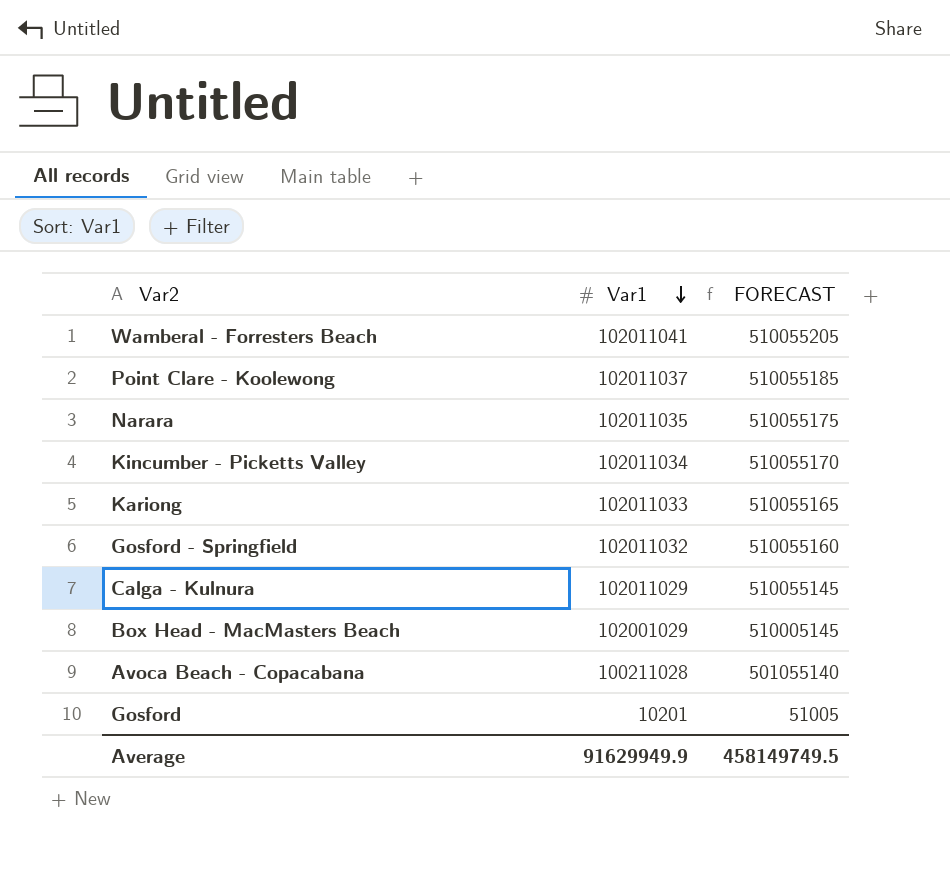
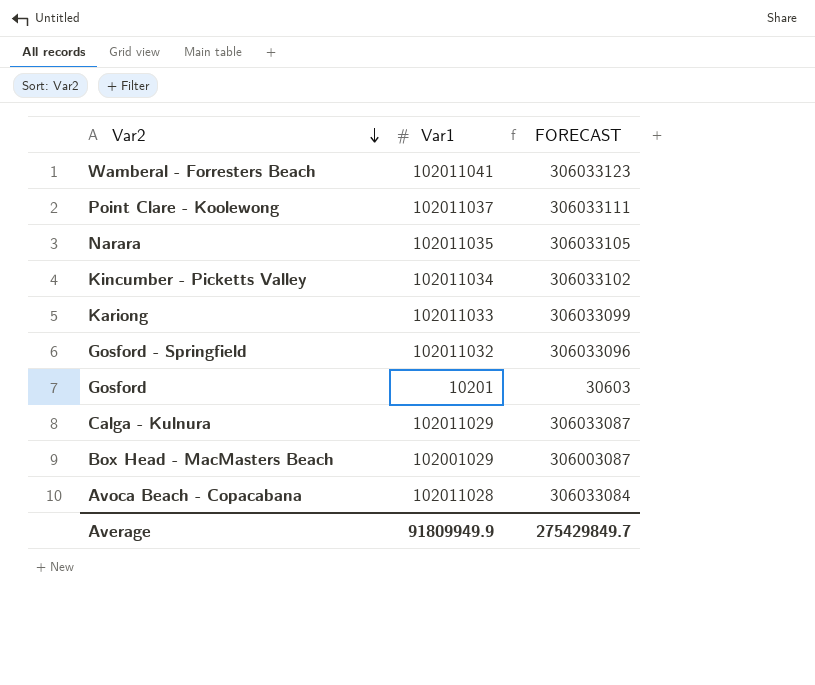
row order: Var1 descending -> Var2 descending
column FORECAST | formula: [Var1] * 5 -> [Var1] * 3
Avoca Beach - Copacabana | Var1: 100211028 -> 102011028
Average | Var1: 91629949.9 -> 91809949.9
Average | FORECAST: 458149749.5 -> 275429849.7

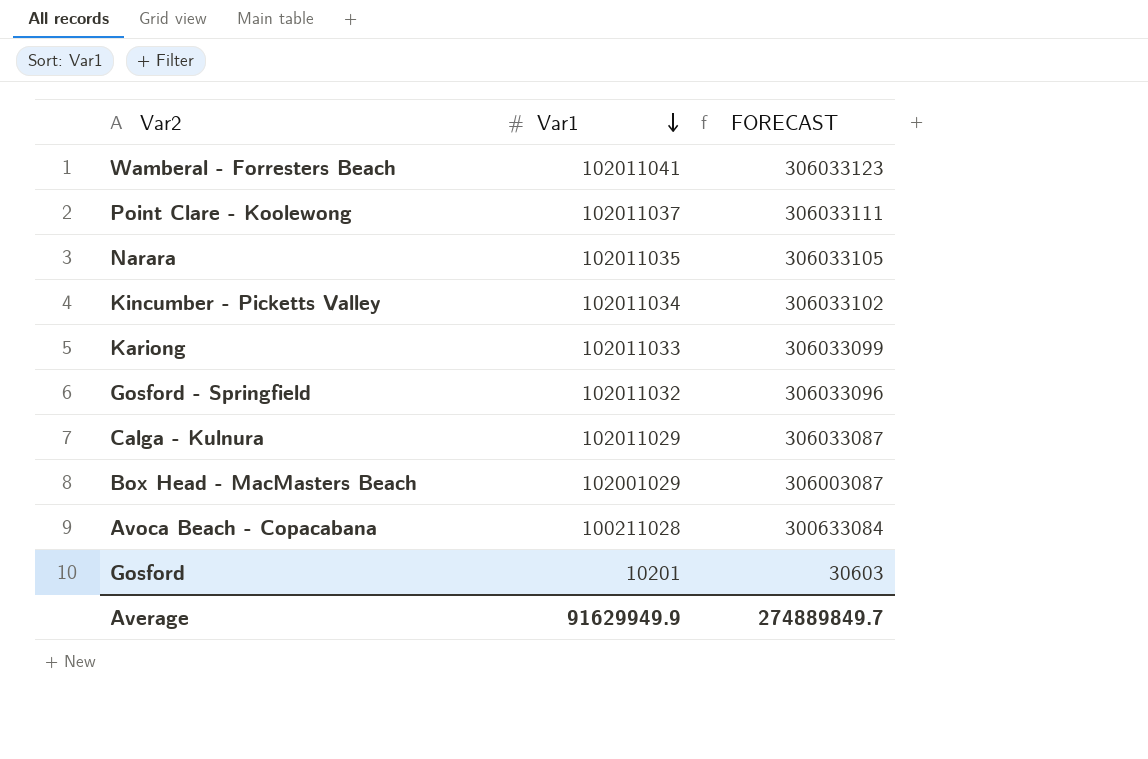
row order: Var2 descending -> Var1 descending
Avoca Beach - Copacabana | Var1: 102011028 -> 100211028
Avoca Beach - Copacabana | FORECAST: 306033084 -> 300633084
Average | Var1: 91809949.9 -> 91629949.9
Average | FORECAST: 275429849.7 -> 274889849.7

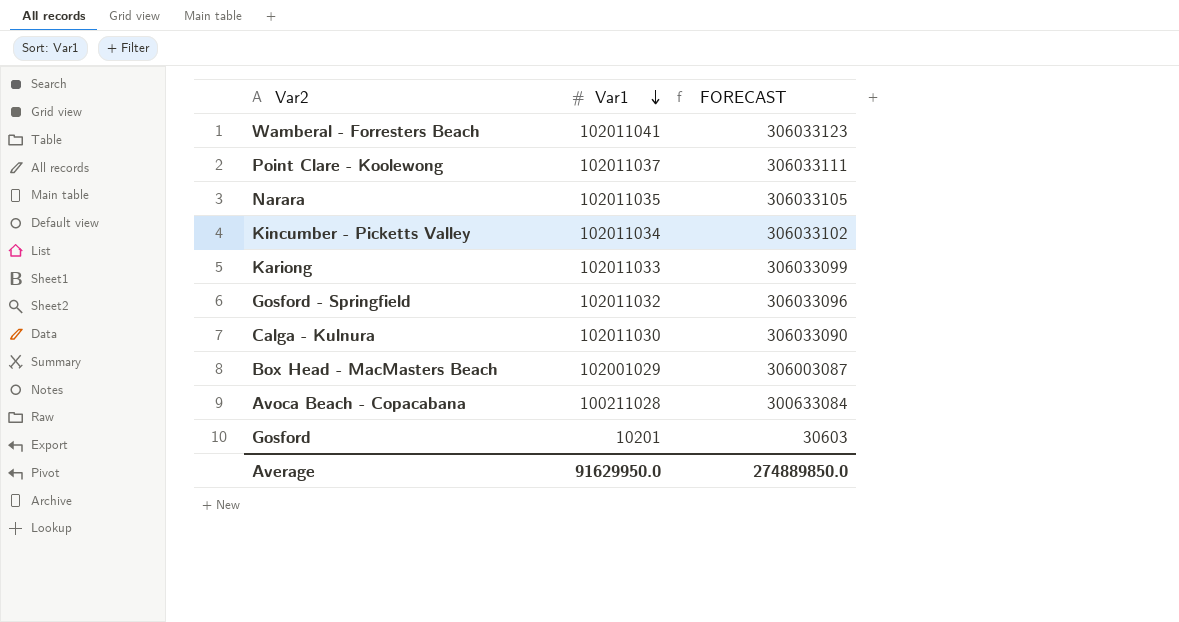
Calga - Kulnura | Var1: 102011029 -> 102011030
Calga - Kulnura | FORECAST: 306033087 -> 306033090
Average | Var1: 91629949.9 -> 91629950.0
Average | FORECAST: 274889849.7 -> 274889850.0

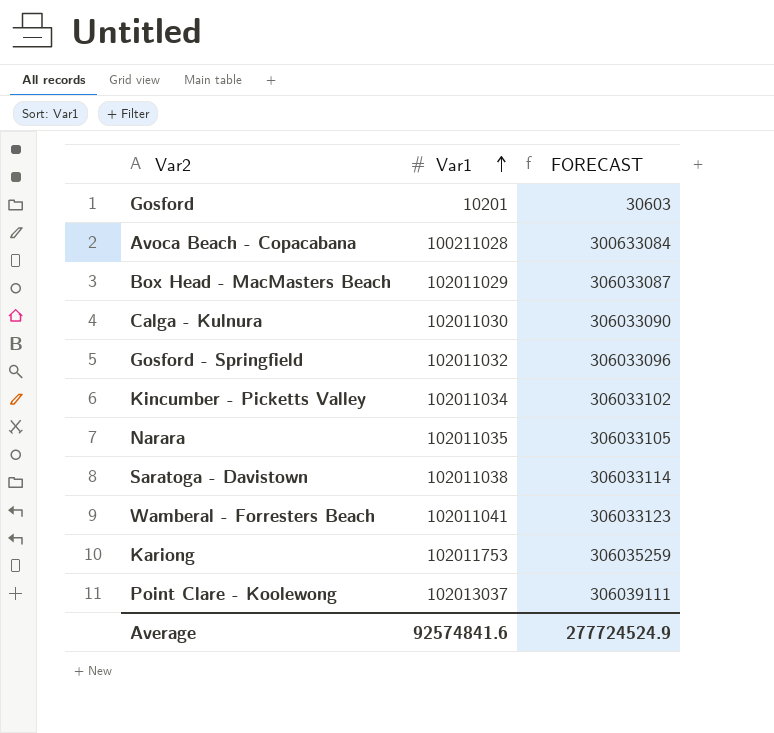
row order: Var1 descending -> Var1 ascending
Box Head - MacMasters Beach | Var1: 102001029 -> 102011029
Box Head - MacMasters Beach | FORECAST: 306003087 -> 306033087
row Saratoga - Davistown: none -> 102011038 | 306033114
Kariong | Var1: 102011033 -> 102011753
Kariong | FORECAST: 306033099 -> 306035259
Point Clare - Koolewong | Var1: 102011037 -> 102013037
Point Clare - Koolewong | FORECAST: 306033111 -> 306039111
Average | Var1: 91629950.0 -> 92574841.6
Average | FORECAST: 274889850.0 -> 277724524.9

